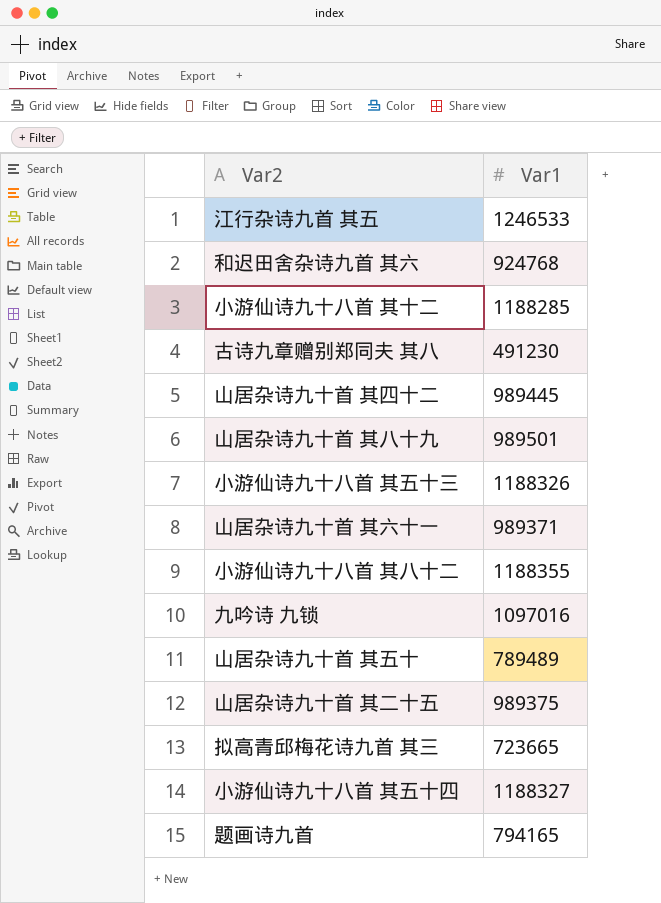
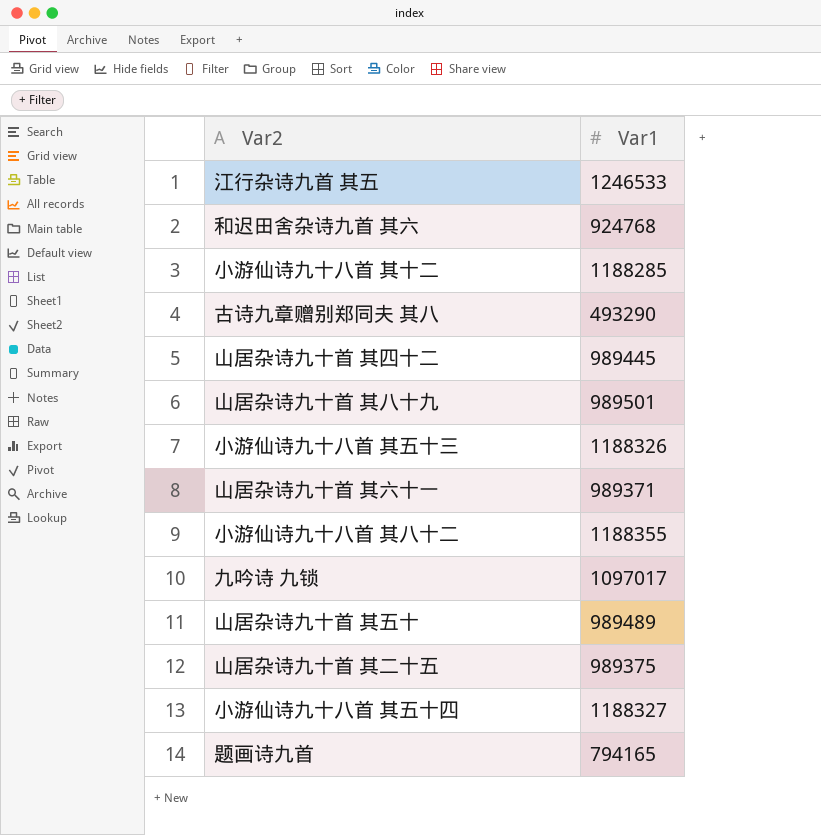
row 拟高青邱梅花诗九首 其三: 723665 -> none
古诗九章赠别郑同夫 其八 | Var1: 491230 -> 493290
九吟诗 九锁 | Var1: 1097016 -> 1097017
山居杂诗九十首 其五十 | Var1: 789489 -> 989489

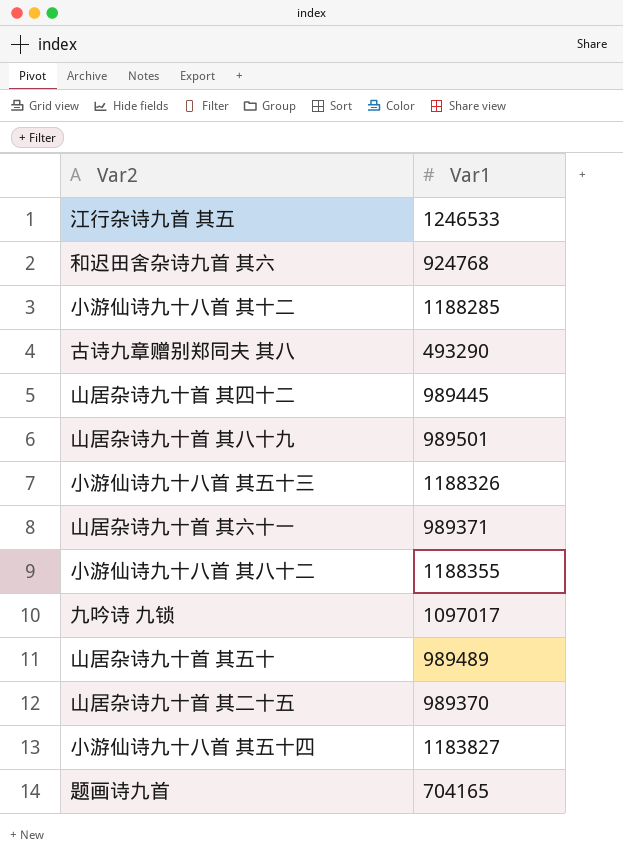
山居杂诗九十首 其二十五 | Var1: 989375 -> 989370
小游仙诗九十八首 其五十四 | Var1: 1188327 -> 1183827
题画诗九首 | Var1: 794165 -> 704165

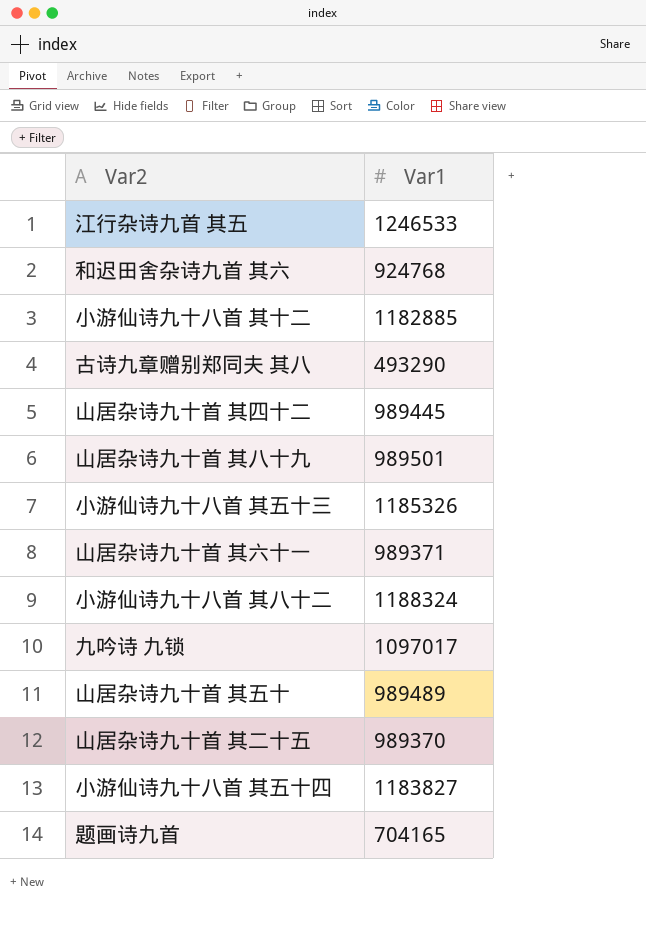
小游仙诗九十八首 其十二 | Var1: 1188285 -> 1182885
小游仙诗九十八首 其五十三 | Var1: 1188326 -> 1185326
小游仙诗九十八首 其八十二 | Var1: 1188355 -> 1188324

